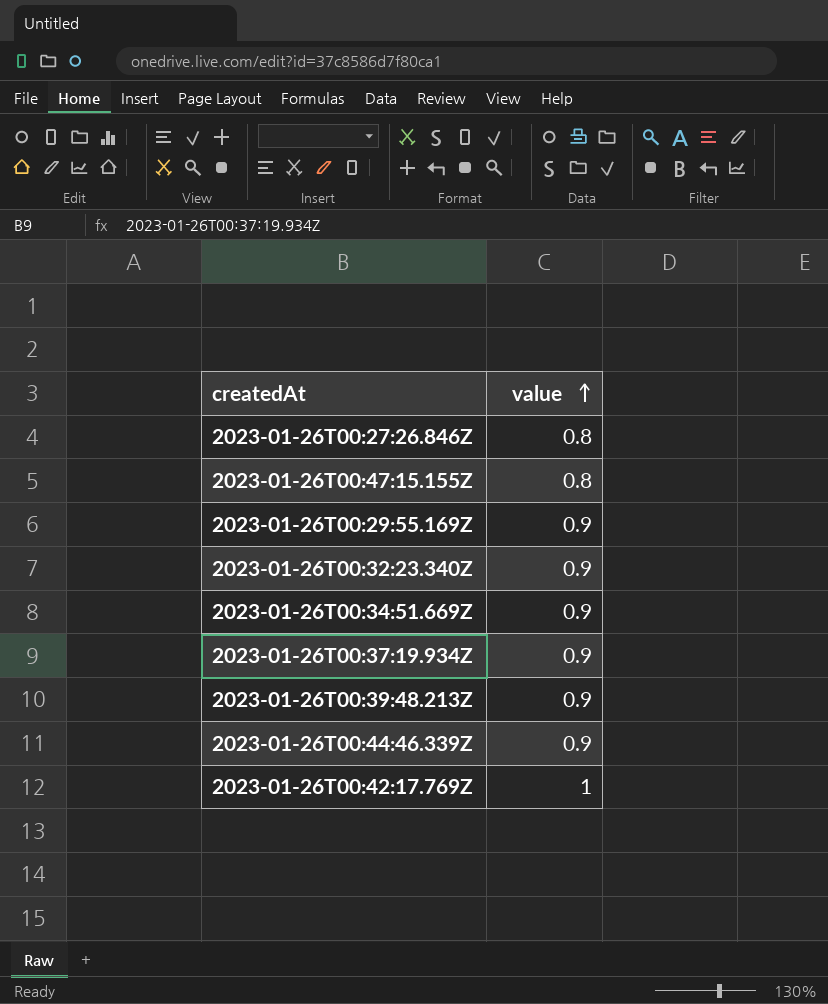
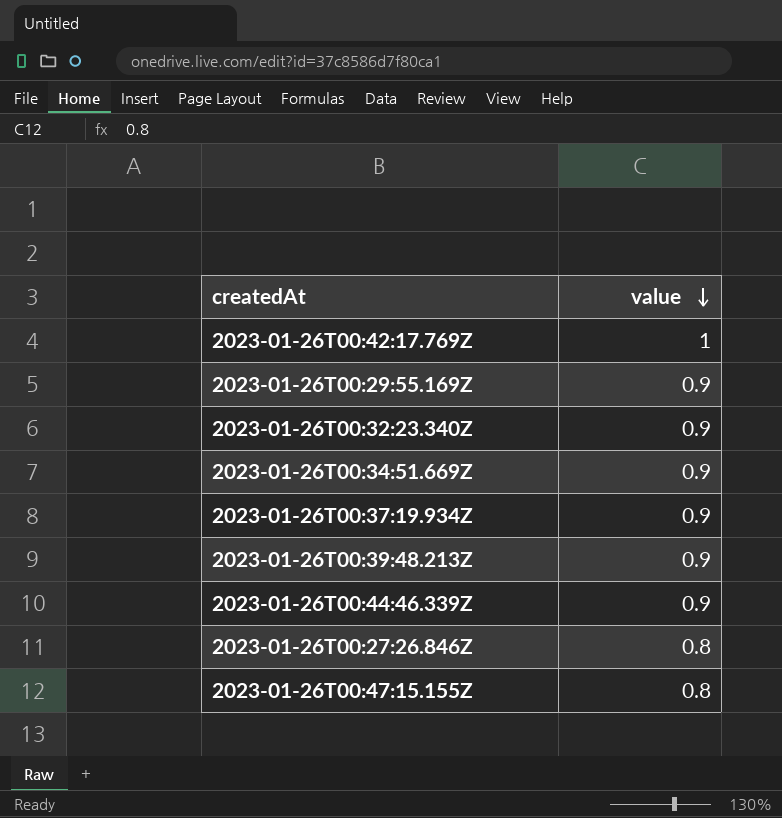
row order: value ascending -> value descending

